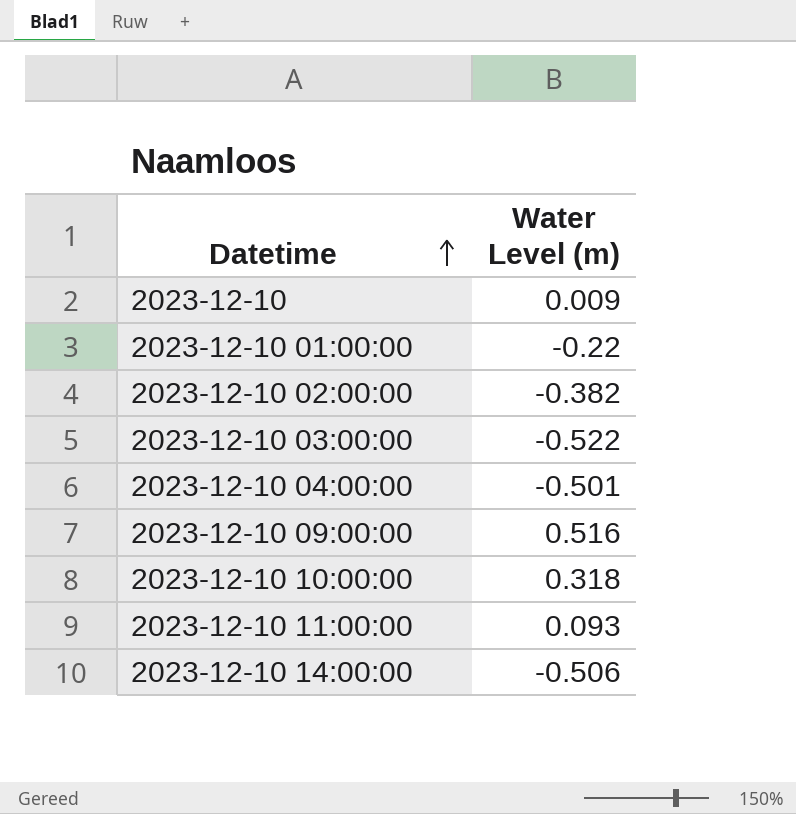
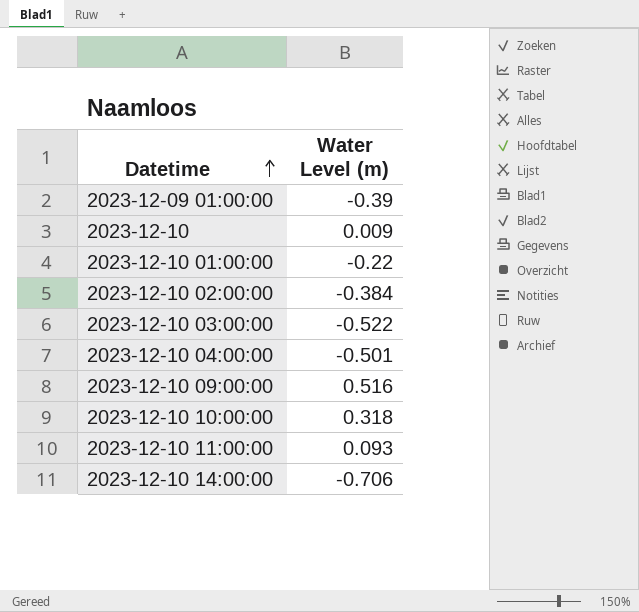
row 2023-12-09 01:00:00: none -> -0.39
2023-12-10 02:00:00 | Water Level (m): -0.382 -> -0.384
2023-12-10 14:00:00 | Water Level (m): -0.506 -> -0.706

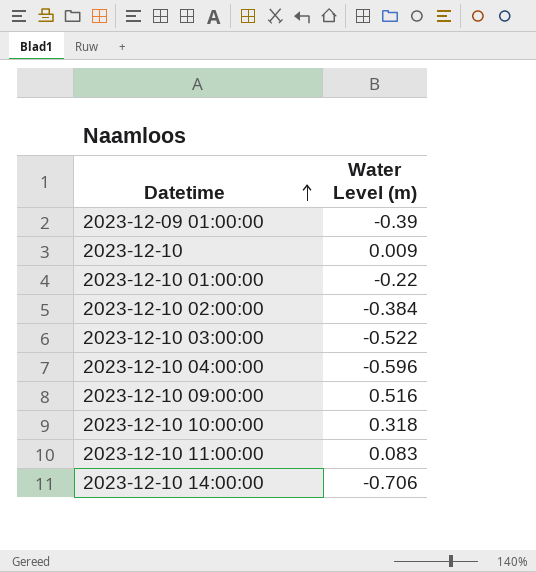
2023-12-10 04:00:00 | Water Level (m): -0.501 -> -0.596
2023-12-10 11:00:00 | Water Level (m): 0.093 -> 0.083

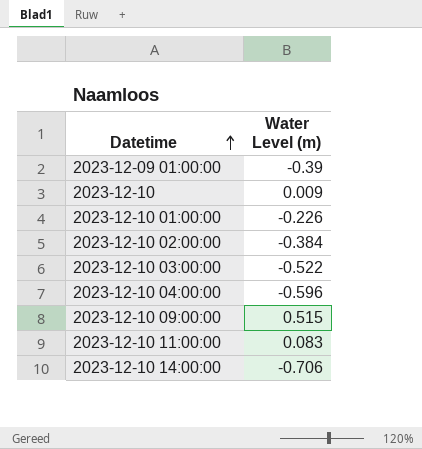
row 2023-12-10 10:00:00: 0.318 -> none
2023-12-10 01:00:00 | Water Level (m): -0.22 -> -0.226
2023-12-10 09:00:00 | Water Level (m): 0.516 -> 0.515

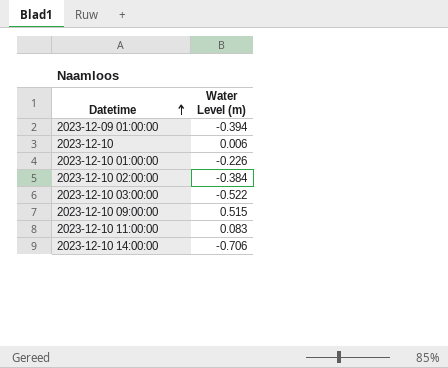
row 2023-12-10 04:00:00: -0.596 -> none
2023-12-09 01:00:00 | Water Level (m): -0.39 -> -0.394
2023-12-10 | Water Level (m): 0.009 -> 0.006

